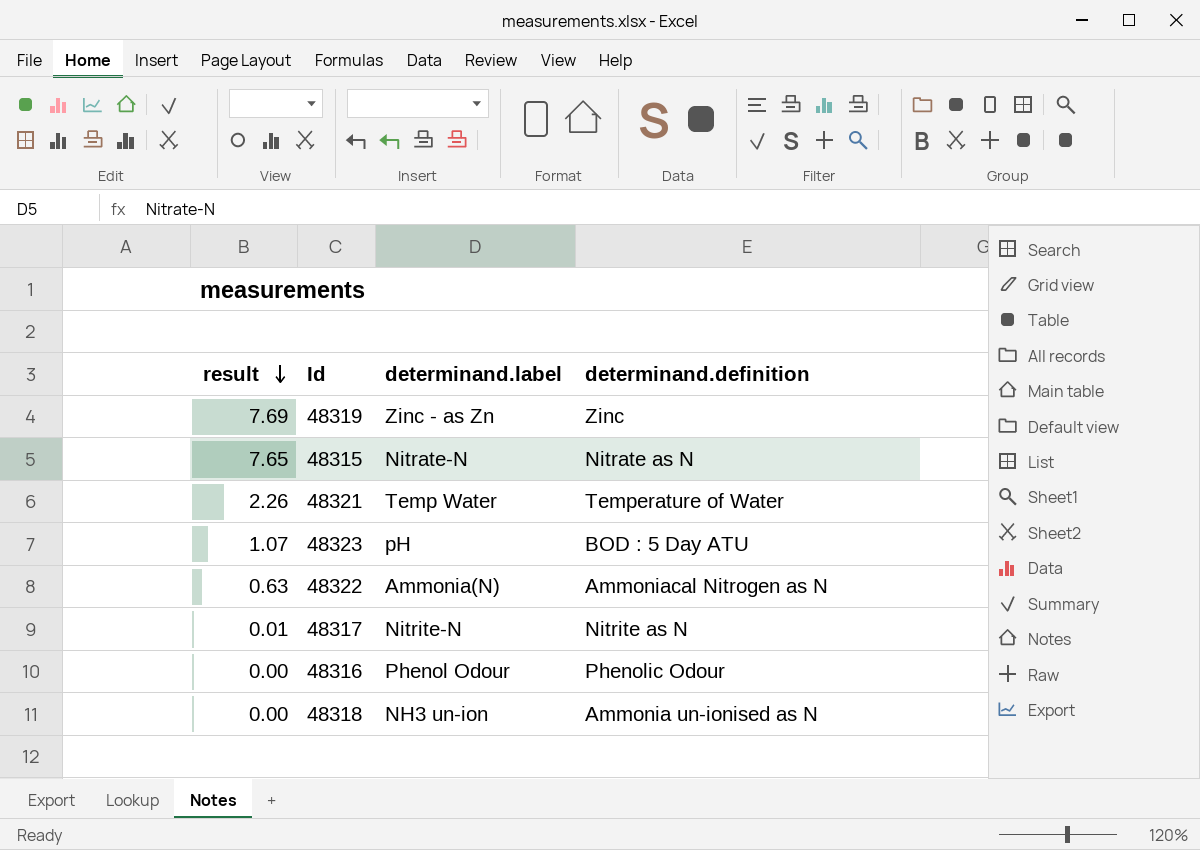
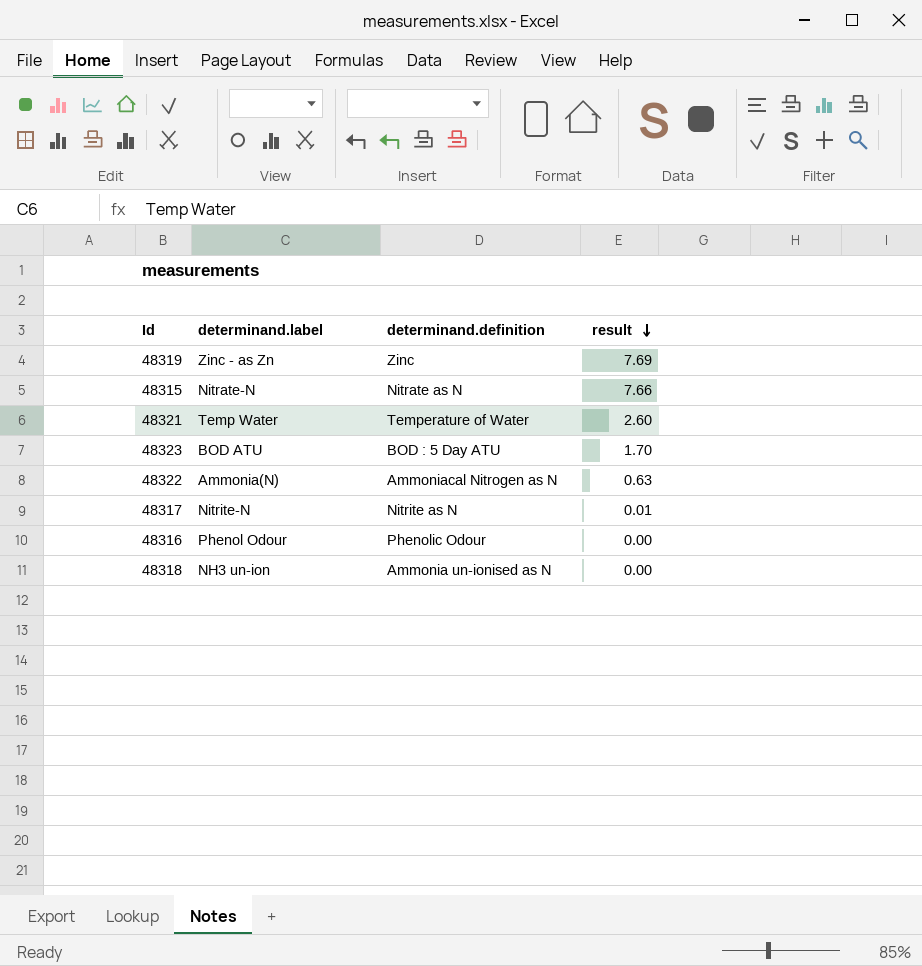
column result | position: 1 -> 4
48315 | result: 7.65 -> 7.66
48321 | result: 2.26 -> 2.60
48323 | determinand.label: pH -> BOD ATU
48323 | result: 1.07 -> 1.70

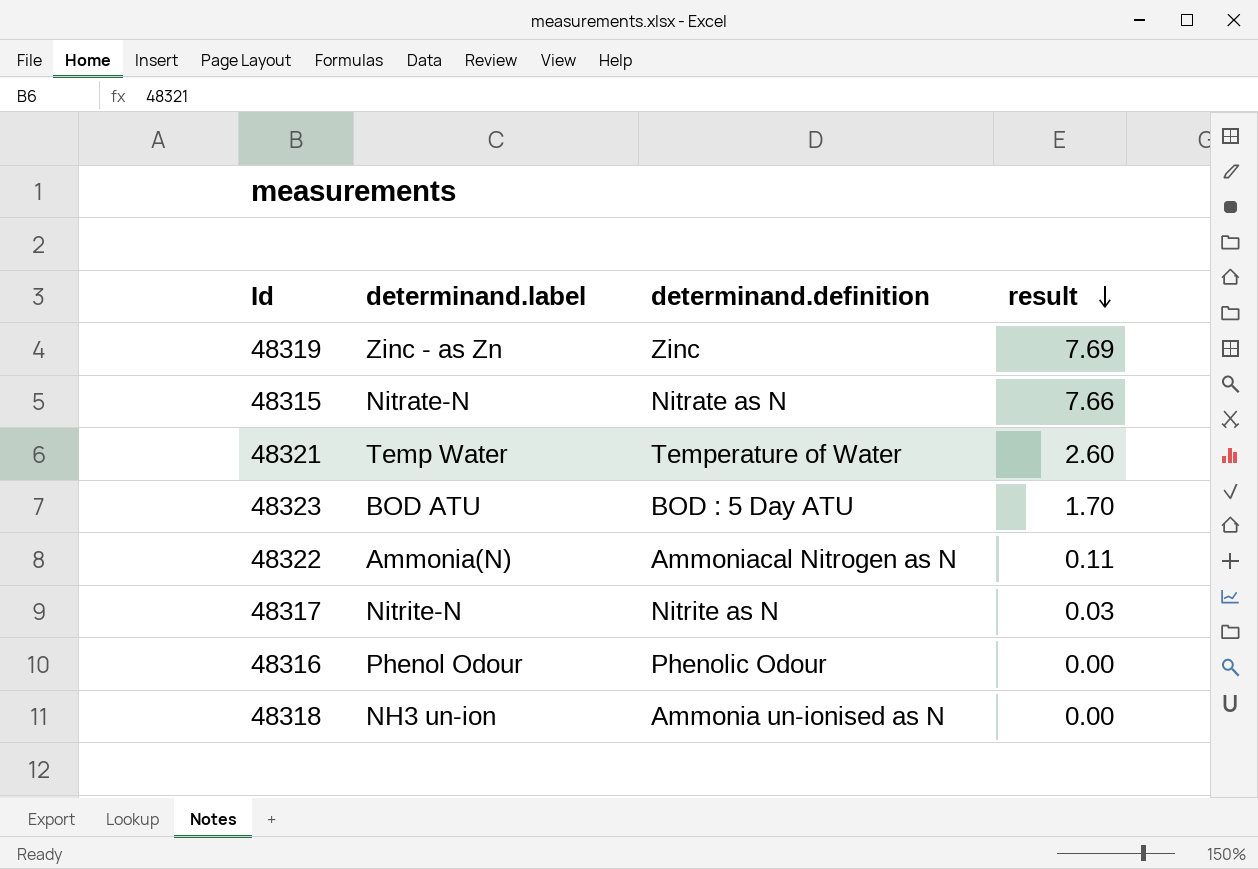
48322 | result: 0.63 -> 0.11
48317 | result: 0.01 -> 0.03

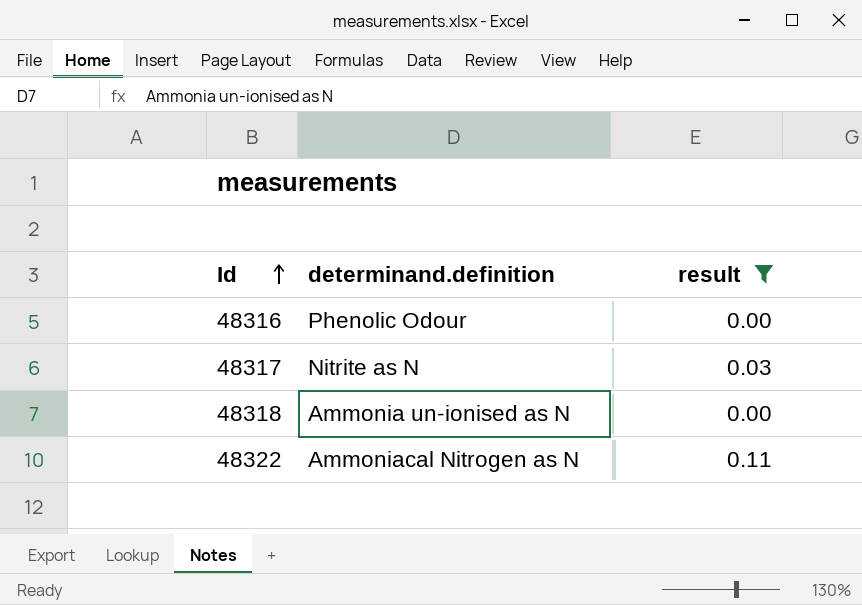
filter: none -> result <= 0.11
row order: result descending -> Id ascending
column determinand.label | position: 2 -> none

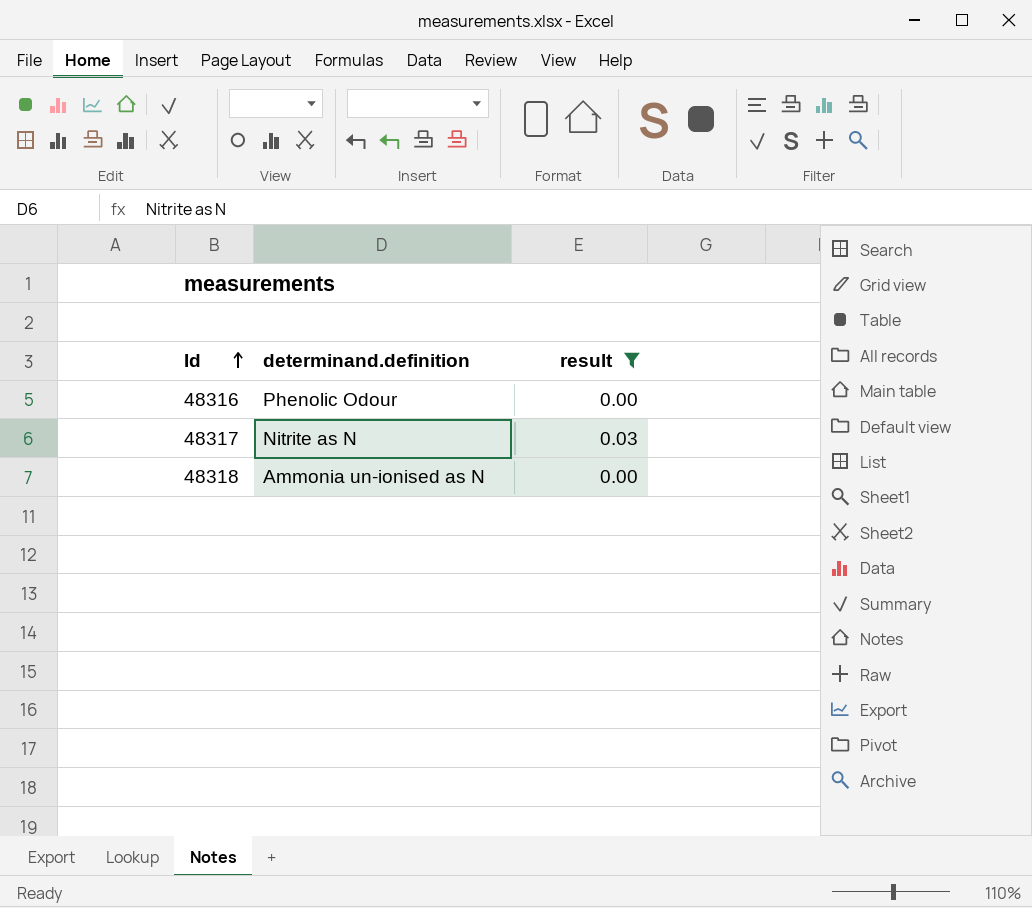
row 48322: Ammoniacal Nitrogen as N | 0.11 -> none

